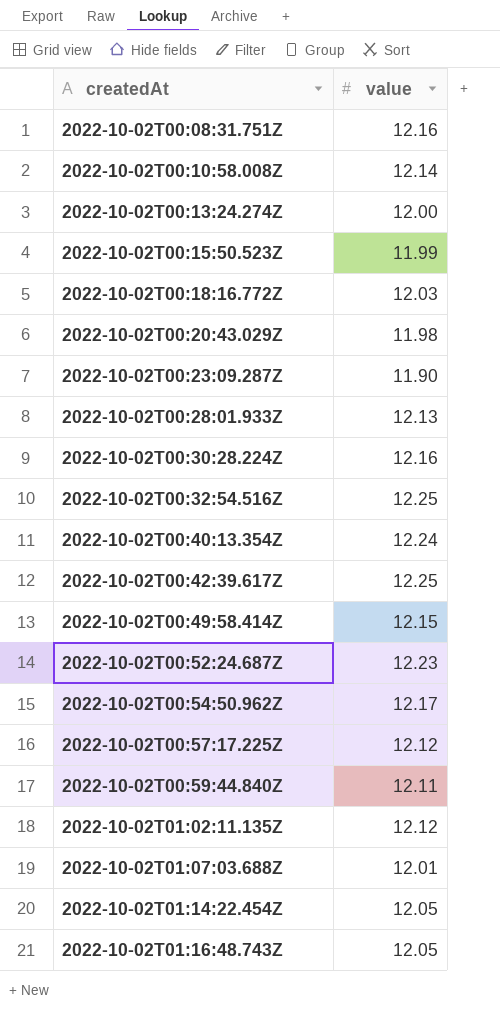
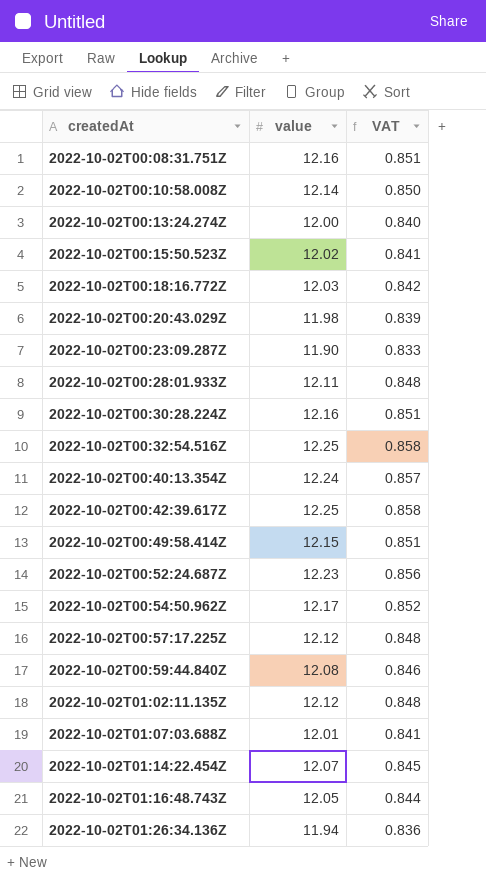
column VAT | formula: none -> [value] * 0.07
2022-10-02T00:15:50.523Z | value: 11.99 -> 12.02
2022-10-02T00:28:01.933Z | value: 12.13 -> 12.11
2022-10-02T00:59:44.840Z | value: 12.11 -> 12.08
2022-10-02T01:14:22.454Z | value: 12.05 -> 12.07
row 2022-10-02T01:26:34.136Z: none -> 11.94 | 0.836

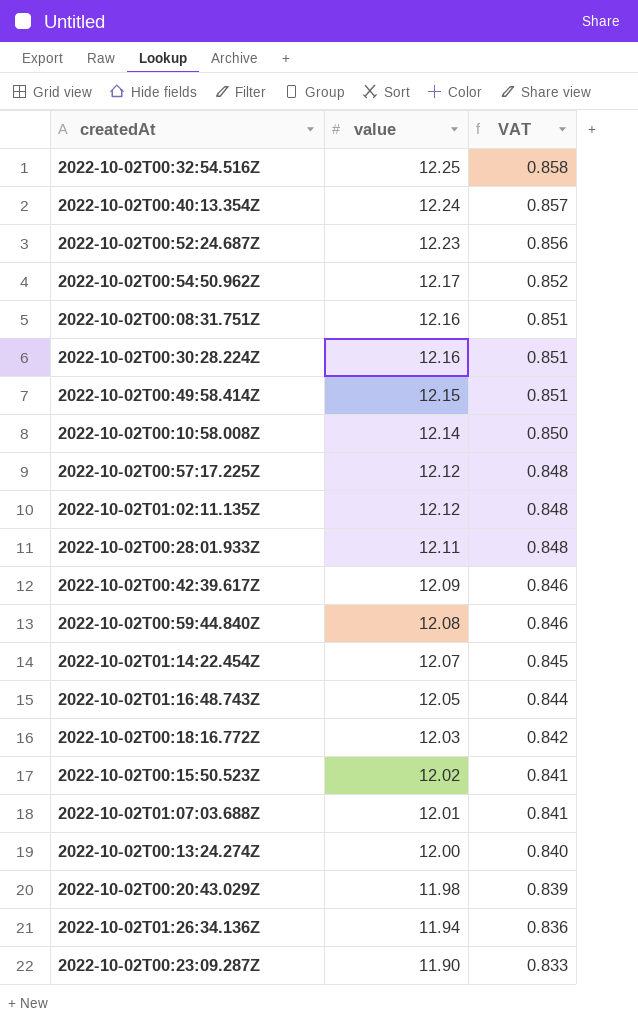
row order: createdAt ascending -> value descending
2022-10-02T00:42:39.617Z | value: 12.25 -> 12.09
2022-10-02T00:42:39.617Z | VAT: 0.858 -> 0.846

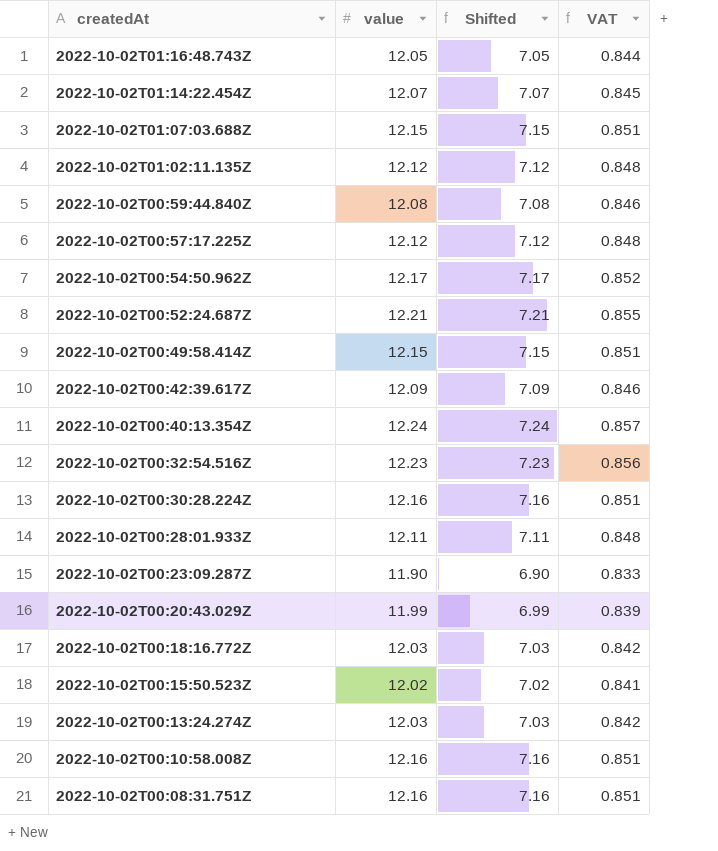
row order: value descending -> createdAt descending
column Shifted | formula: none -> [value] - 5
row 2022-10-02T01:26:34.136Z: 11.94 | 0.836 -> none
2022-10-02T01:07:03.688Z | value: 12.01 -> 12.15
2022-10-02T01:07:03.688Z | VAT: 0.841 -> 0.851
2022-10-02T00:52:24.687Z | value: 12.23 -> 12.21
2022-10-02T00:52:24.687Z | VAT: 0.856 -> 0.855
2022-10-02T00:32:54.516Z | value: 12.25 -> 12.23
2022-10-02T00:32:54.516Z | VAT: 0.858 -> 0.856
2022-10-02T00:20:43.029Z | value: 11.98 -> 11.99
2022-10-02T00:13:24.274Z | value: 12.00 -> 12.03
2022-10-02T00:13:24.274Z | VAT: 0.840 -> 0.842
2022-10-02T00:10:58.008Z | value: 12.14 -> 12.16
2022-10-02T00:10:58.008Z | VAT: 0.850 -> 0.851

